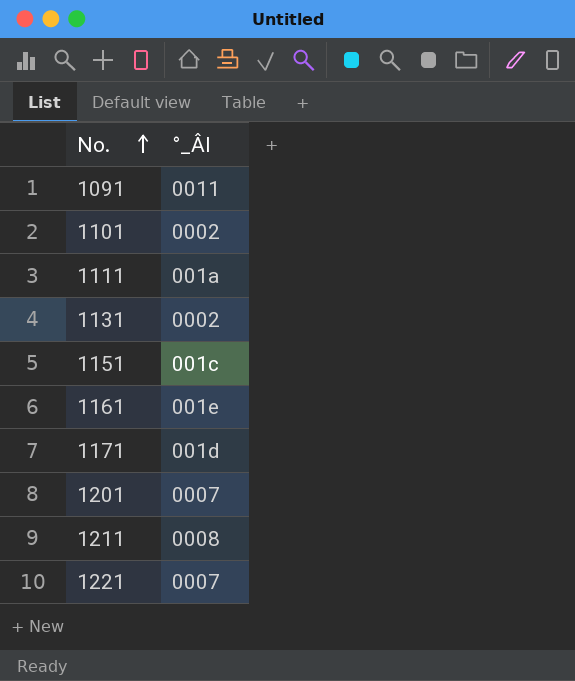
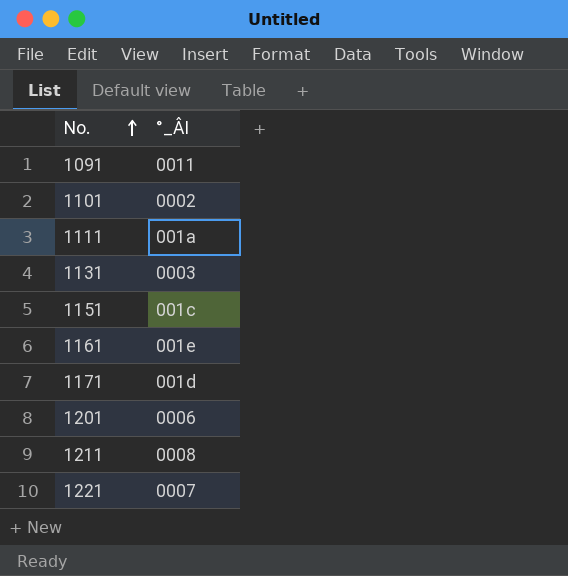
1131 | °_ÂI: 0002 -> 0003
1201 | °_ÂI: 0007 -> 0006

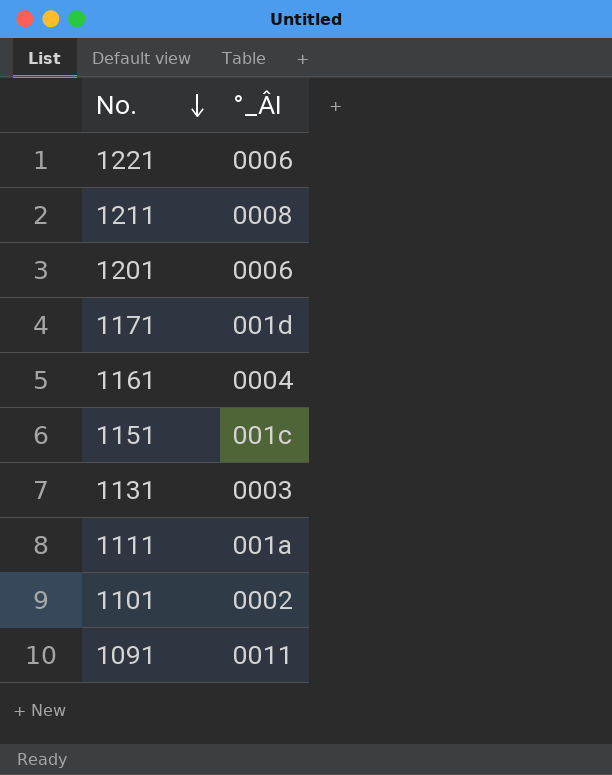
row order: No. ascending -> No. descending
1221 | °_ÂI: 0007 -> 0006
1161 | °_ÂI: 001e -> 0004

